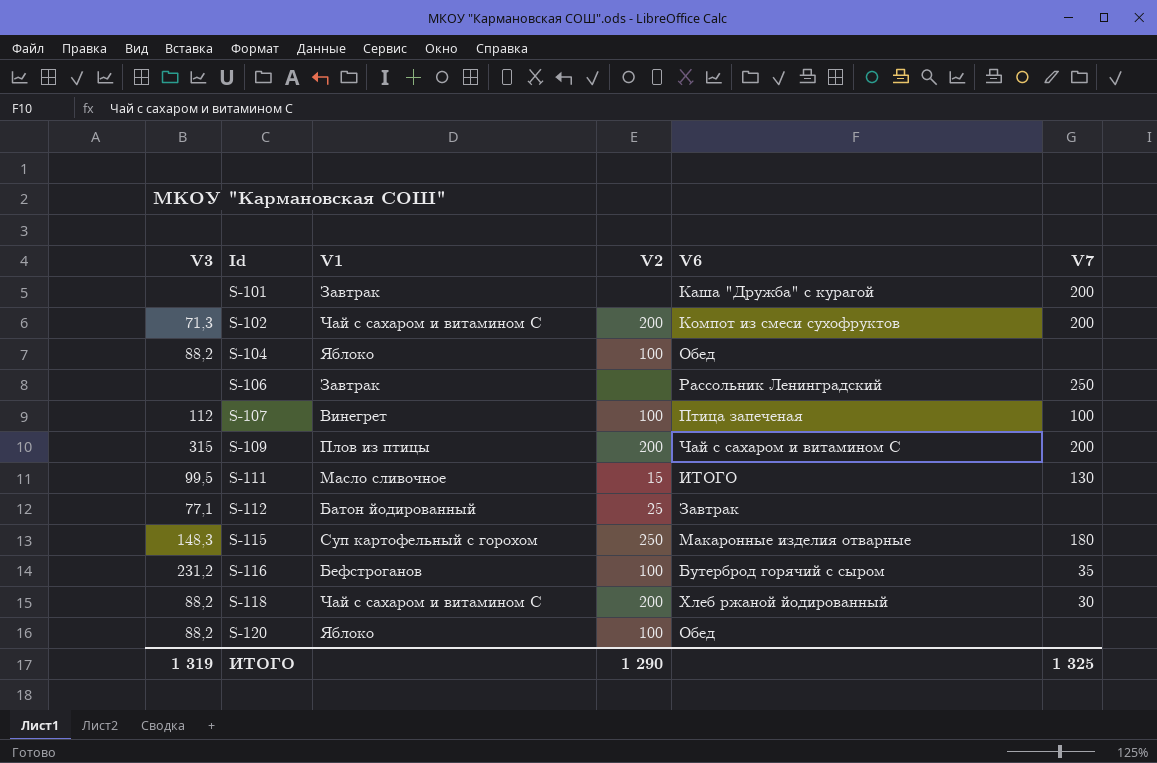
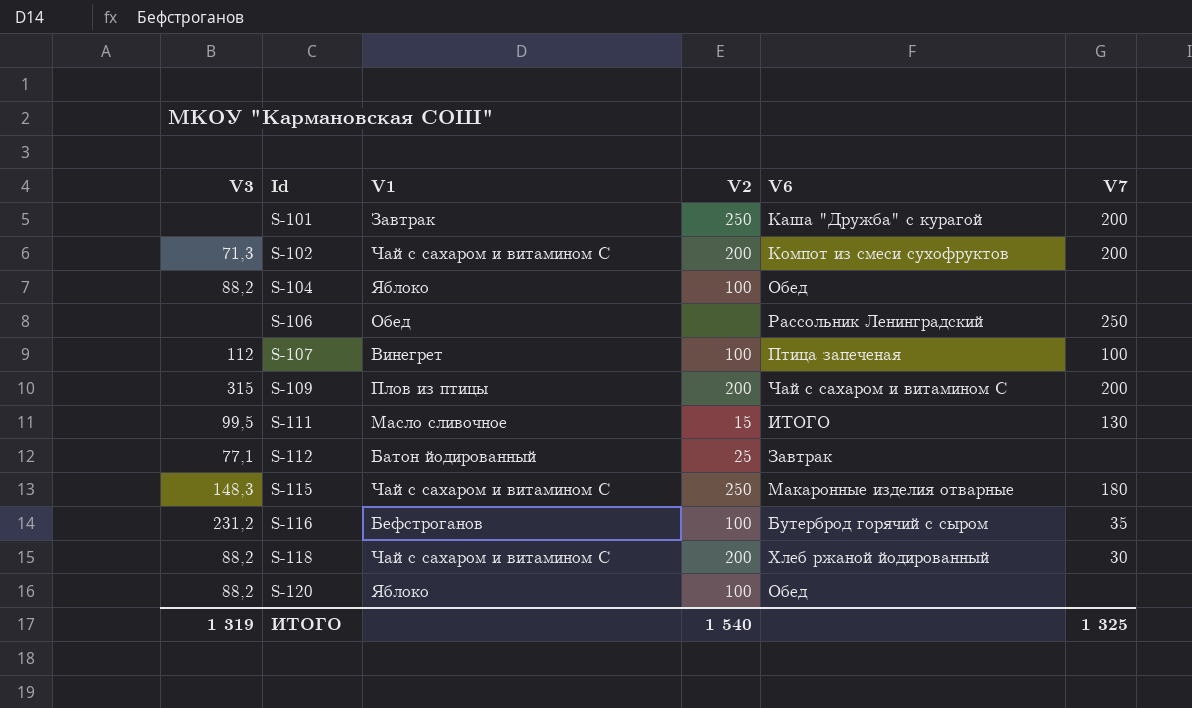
S-101 | V2: none -> 250
S-106 | V1: Завтрак -> Обед
S-115 | V1: Суп картофельный с горохом -> Чай с сахаром и витамином С
ИТОГО | V2: 1 290 -> 1 540

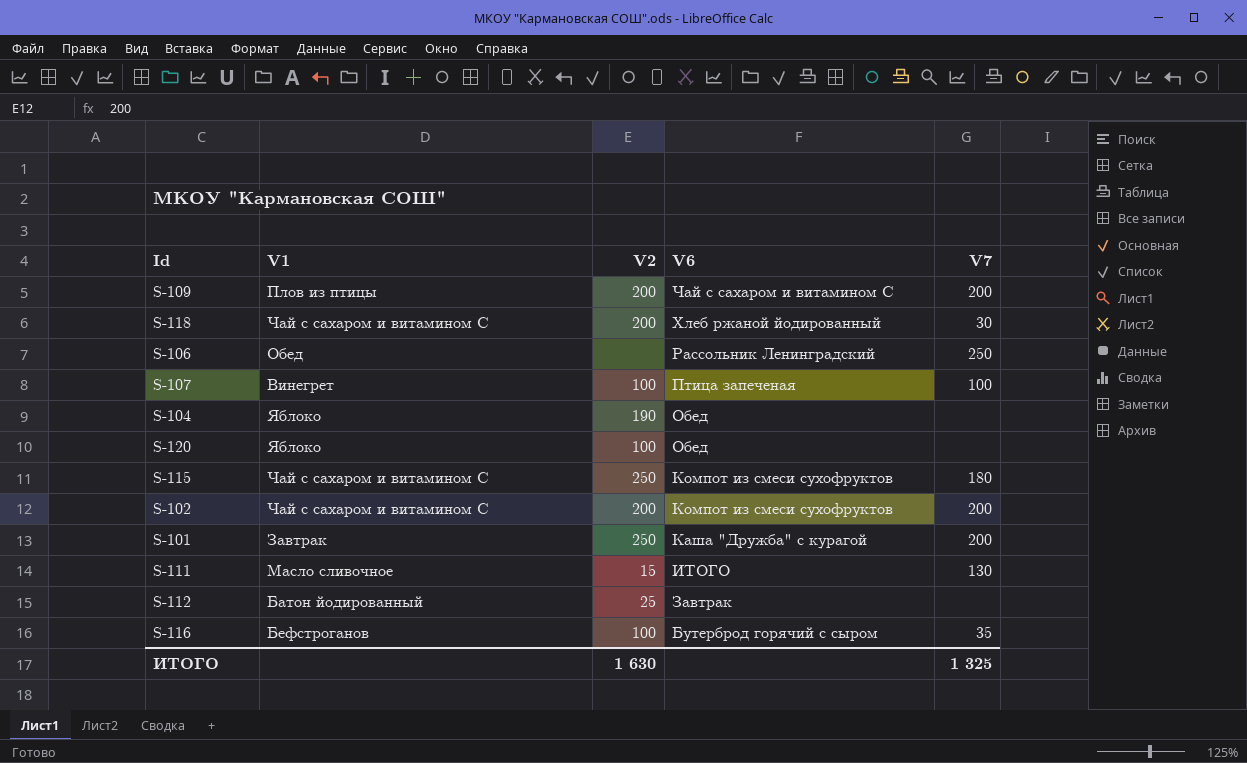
row order: Id ascending -> V6 descending
column V3 | position: 1 -> none
S-104 | V2: 100 -> 190
S-115 | V6: Макаронные изделия отварные -> Компот из смеси сухофруктов
ИТОГО | V2: 1 540 -> 1 630

